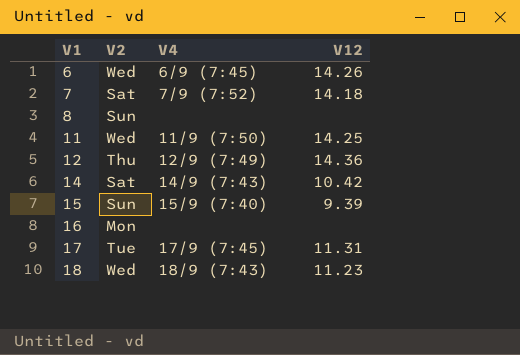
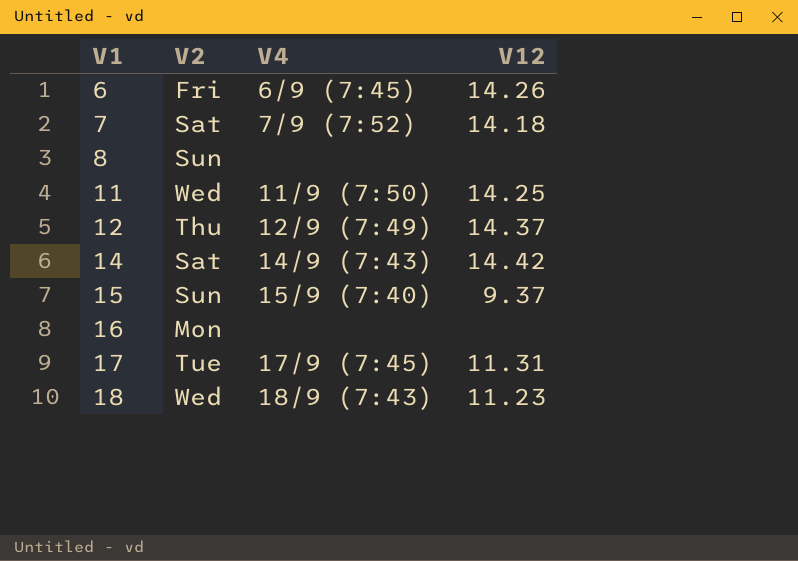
6 | V2: Wed -> Fri
12 | V12: 14.36 -> 14.37
14 | V12: 10.42 -> 14.42
15 | V12: 9.39 -> 9.37

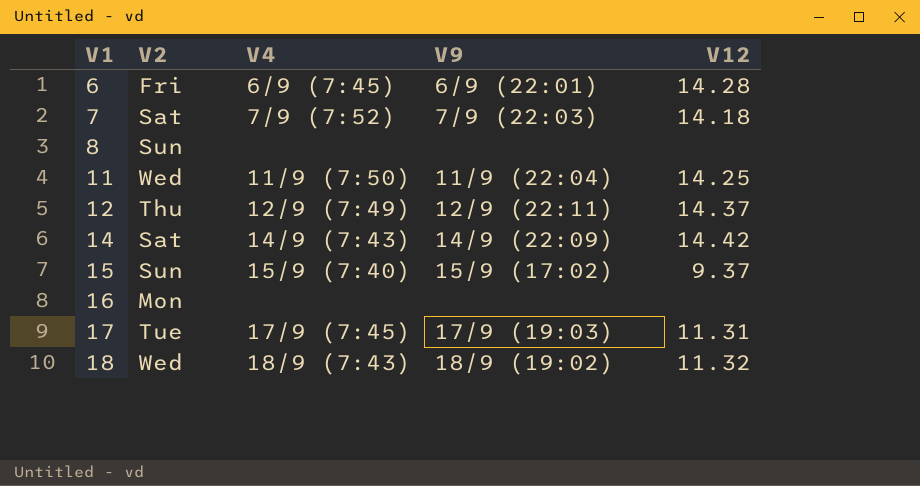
column V9 | position: none -> 4
6 | V12: 14.26 -> 14.28
18 | V12: 11.23 -> 11.32

